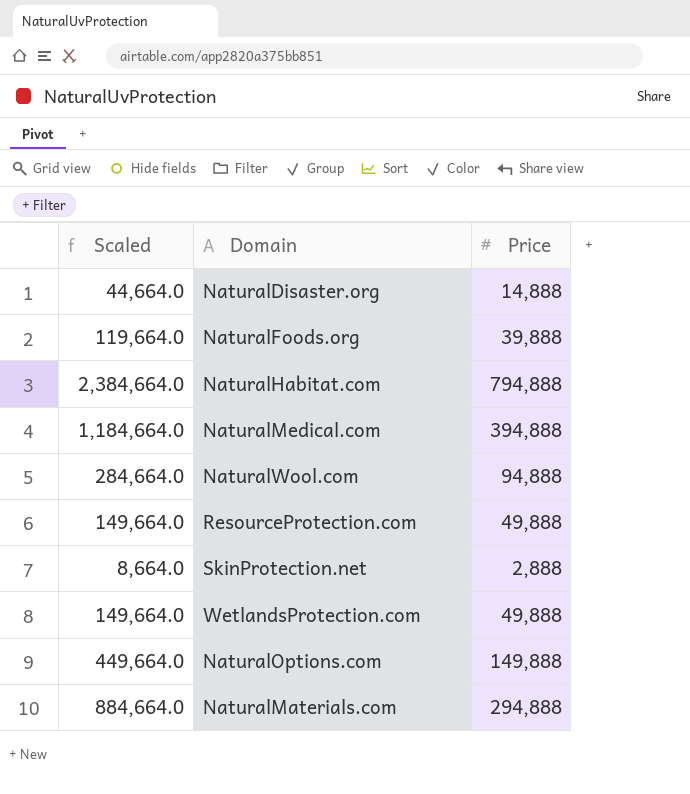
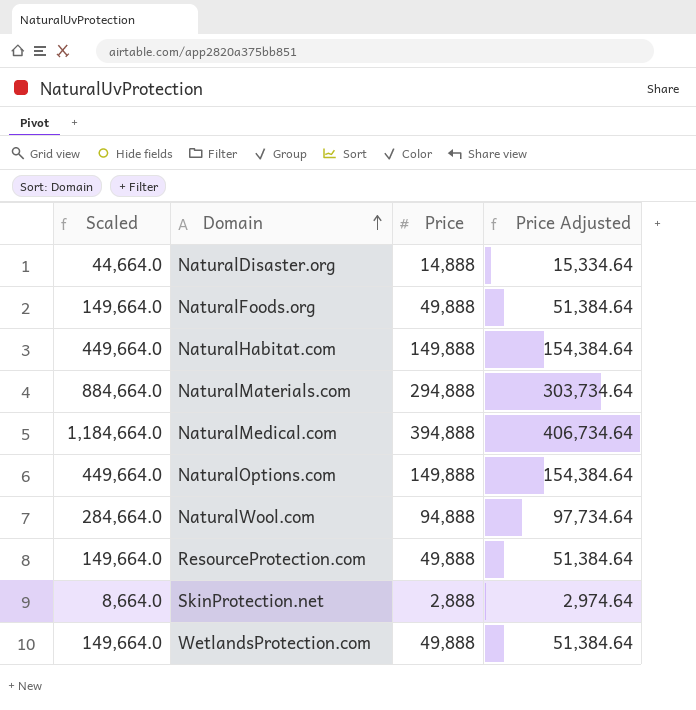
row order: none -> Domain ascending
column Price Adjusted | formula: none -> [Price] * 1.03
NaturalFoods.org | Scaled: 119,664.0 -> 149,664.0
NaturalFoods.org | Price: 39,888 -> 49,888
NaturalHabitat.com | Scaled: 2,384,664.0 -> 449,664.0
NaturalHabitat.com | Price: 794,888 -> 149,888

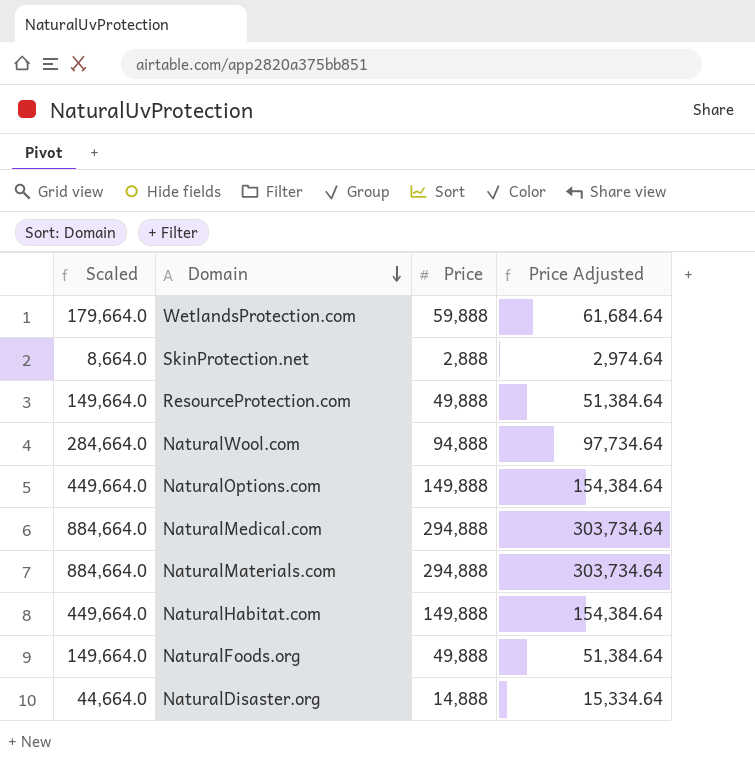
row order: Domain ascending -> Domain descending
WetlandsProtection.com | Scaled: 149,664.0 -> 179,664.0
WetlandsProtection.com | Price: 49,888 -> 59,888
WetlandsProtection.com | Price Adjusted: 51,384.64 -> 61,684.64
NaturalMedical.com | Scaled: 1,184,664.0 -> 884,664.0
NaturalMedical.com | Price: 394,888 -> 294,888
NaturalMedical.com | Price Adjusted: 406,734.64 -> 303,734.64

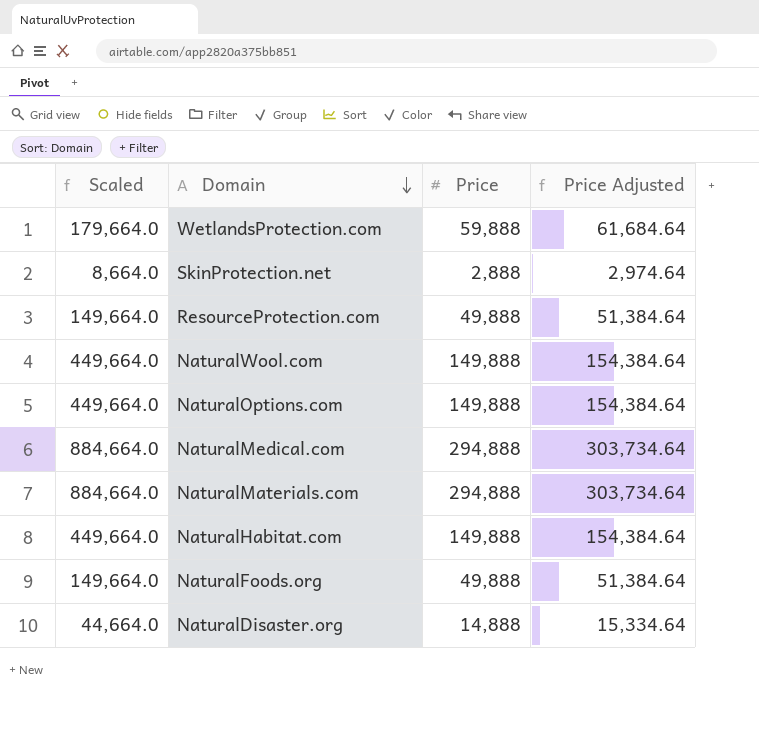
NaturalWool.com | Scaled: 284,664.0 -> 449,664.0
NaturalWool.com | Price: 94,888 -> 149,888
NaturalWool.com | Price Adjusted: 97,734.64 -> 154,384.64

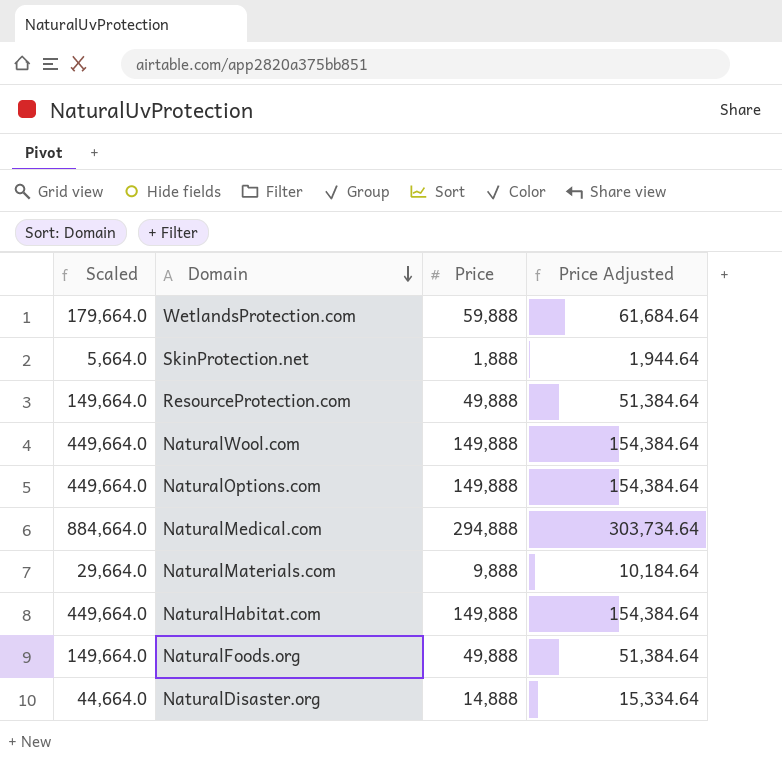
SkinProtection.net | Scaled: 8,664.0 -> 5,664.0
SkinProtection.net | Price: 2,888 -> 1,888
SkinProtection.net | Price Adjusted: 2,974.64 -> 1,944.64
NaturalMaterials.com | Scaled: 884,664.0 -> 29,664.0
NaturalMaterials.com | Price: 294,888 -> 9,888
NaturalMaterials.com | Price Adjusted: 303,734.64 -> 10,184.64

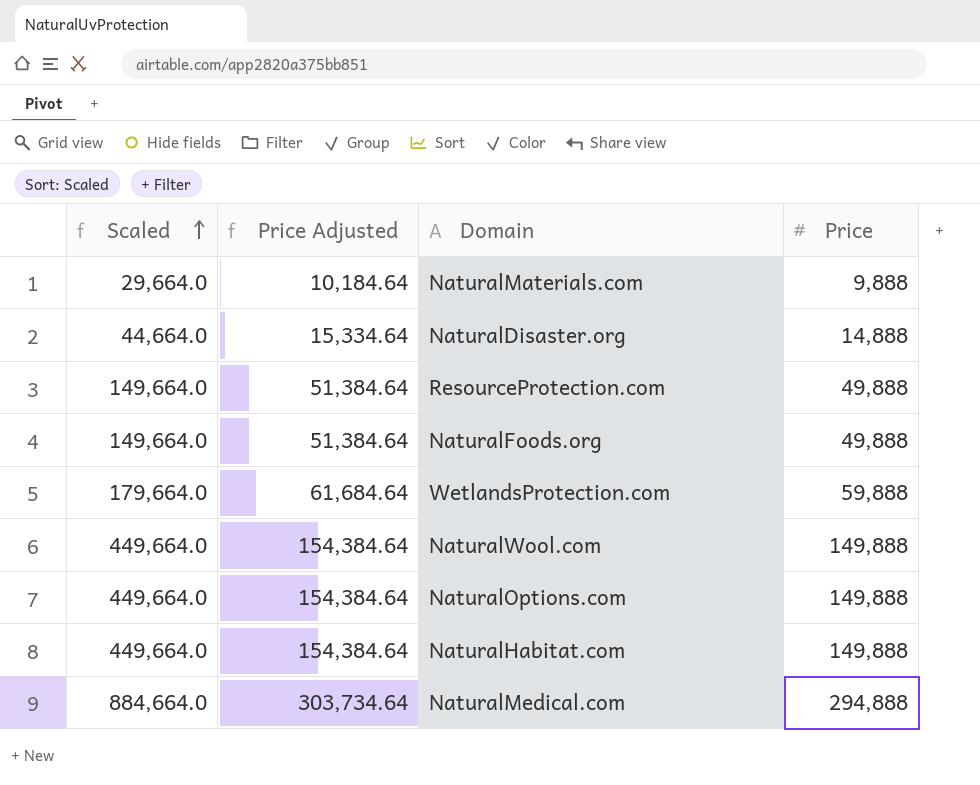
row order: Domain descending -> Scaled ascending
column Price Adjusted | position: 4 -> 2
row SkinProtection.net: 5,664.0 | 1,888 | 1,944.64 -> none

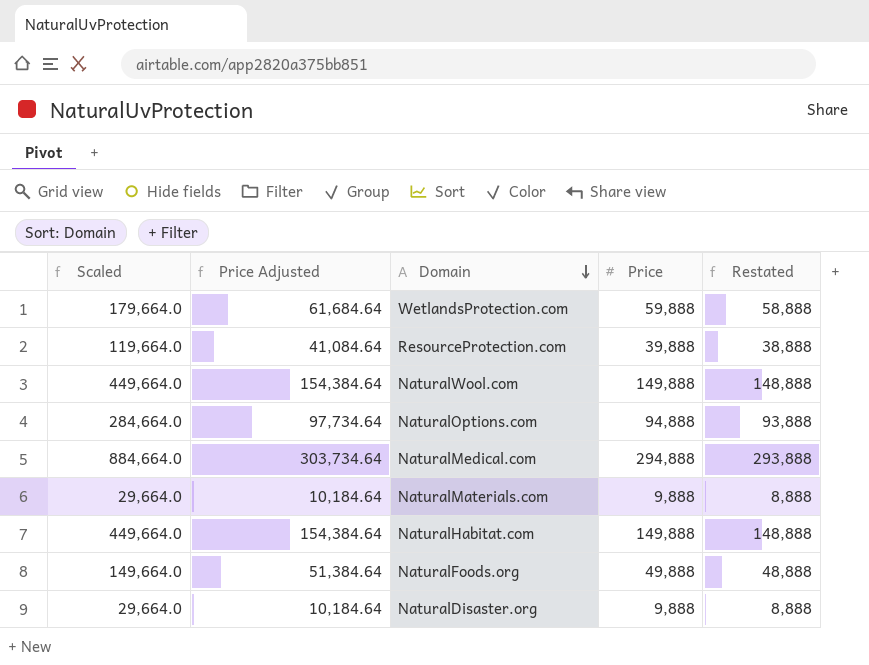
row order: Scaled ascending -> Domain descending
column Restated | formula: none -> [Price] - 1000
ResourceProtection.com | Scaled: 149,664.0 -> 119,664.0
ResourceProtection.com | Price Adjusted: 51,384.64 -> 41,084.64
ResourceProtection.com | Price: 49,888 -> 39,888
NaturalOptions.com | Scaled: 449,664.0 -> 284,664.0
NaturalOptions.com | Price Adjusted: 154,384.64 -> 97,734.64
NaturalOptions.com | Price: 149,888 -> 94,888
NaturalDisaster.org | Scaled: 44,664.0 -> 29,664.0
NaturalDisaster.org | Price Adjusted: 15,334.64 -> 10,184.64
NaturalDisaster.org | Price: 14,888 -> 9,888

